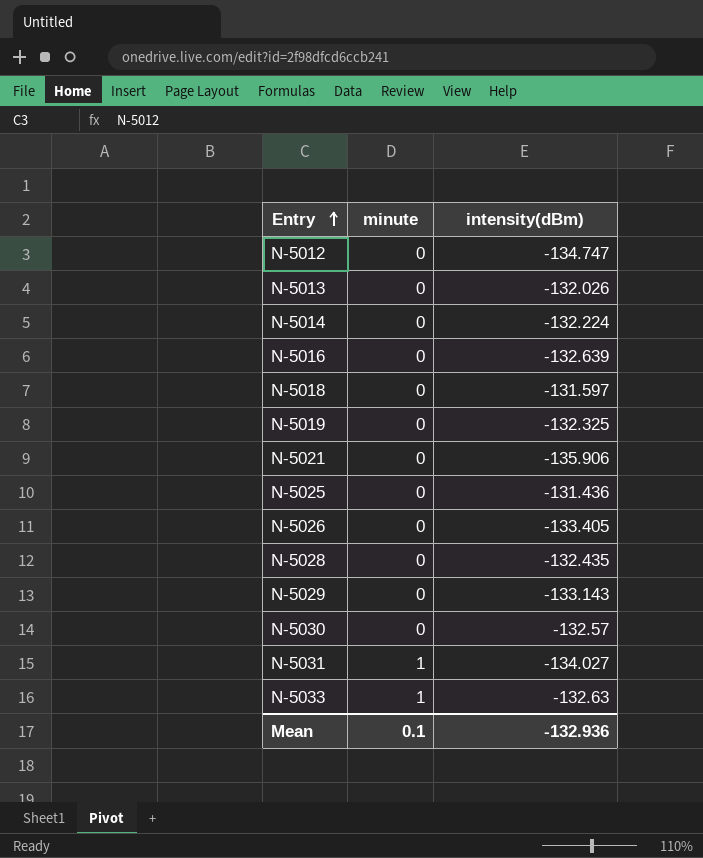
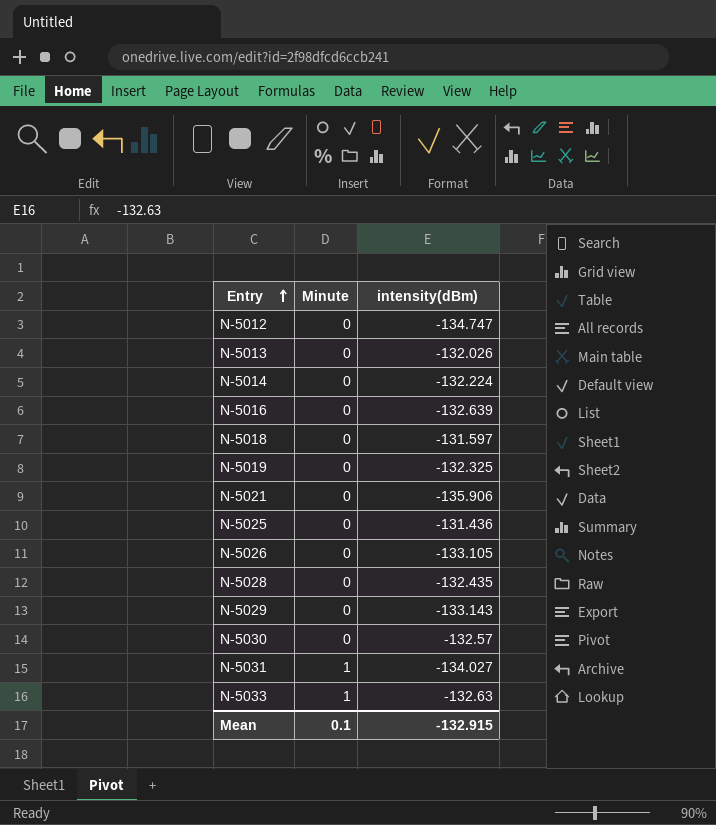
column name: minute -> Minute
N-5026 | intensity(dBm): -133.405 -> -133.105
Mean | intensity(dBm): -132.936 -> -132.915

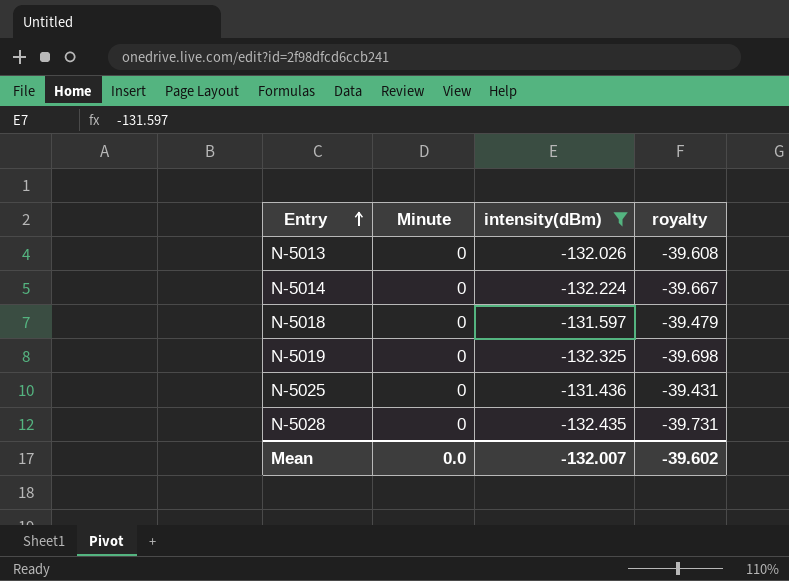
filter: none -> intensity(dBm) >= -132.435
column royalty | formula: none -> [intensity(dBm)] * 0.3
Mean | Minute: 0.1 -> 0.0
Mean | intensity(dBm): -132.915 -> -132.007

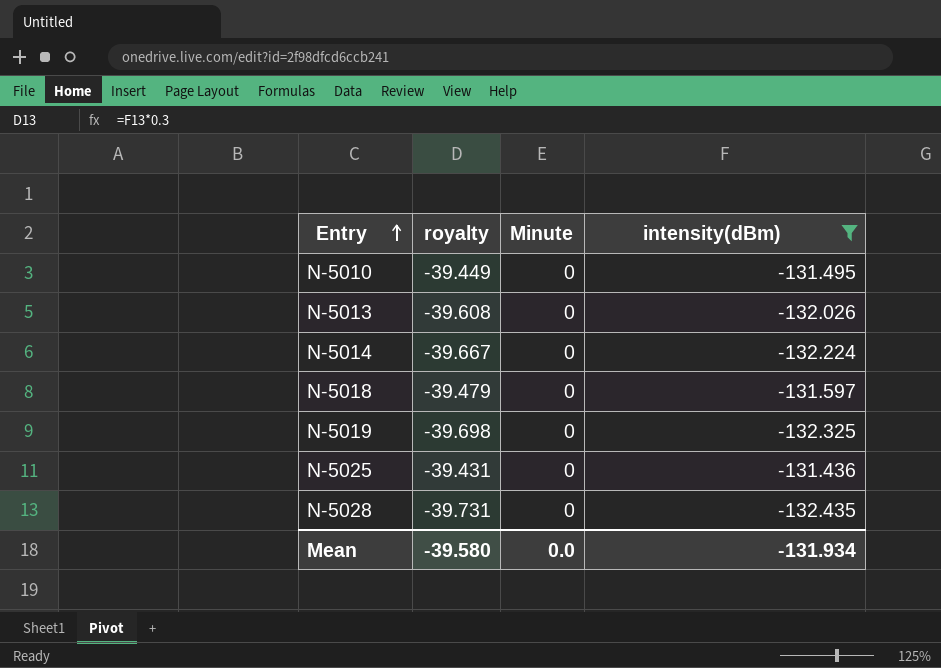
column royalty | position: 4 -> 2
row N-5010: none -> -39.449 | 0 | -131.495
Mean | royalty: -39.602 -> -39.580
Mean | intensity(dBm): -132.007 -> -131.934

